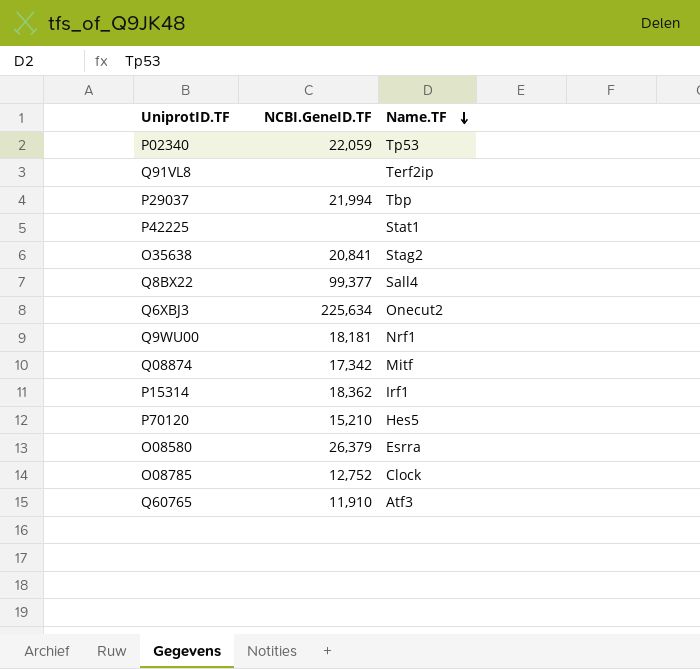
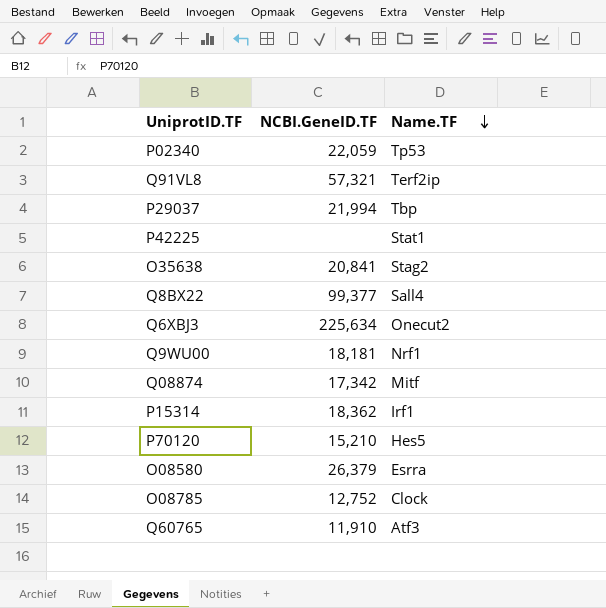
Q91VL8 | NCBI.GeneID.TF: none -> 57,321

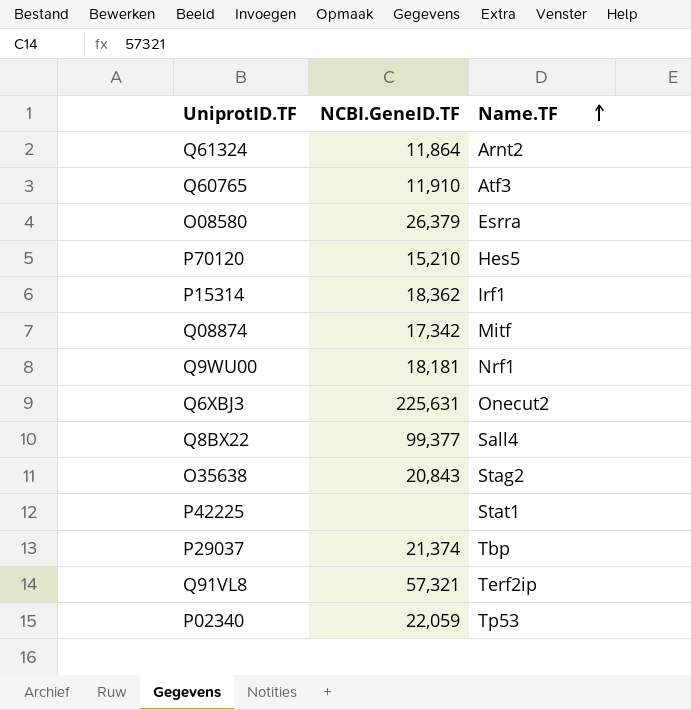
row order: Name.TF descending -> Name.TF ascending
row O08785: 12,752 | Clock -> none
row Q61324: none -> 11,864 | Arnt2
Q6XBJ3 | NCBI.GeneID.TF: 225,634 -> 225,631
O35638 | NCBI.GeneID.TF: 20,841 -> 20,843
P29037 | NCBI.GeneID.TF: 21,994 -> 21,374

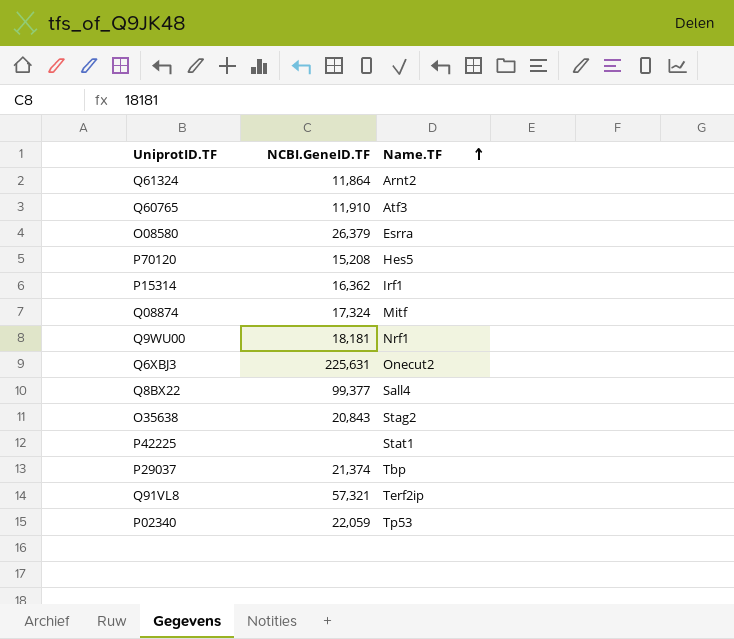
P70120 | NCBI.GeneID.TF: 15,210 -> 15,208
P15314 | NCBI.GeneID.TF: 18,362 -> 16,362
Q08874 | NCBI.GeneID.TF: 17,342 -> 17,324

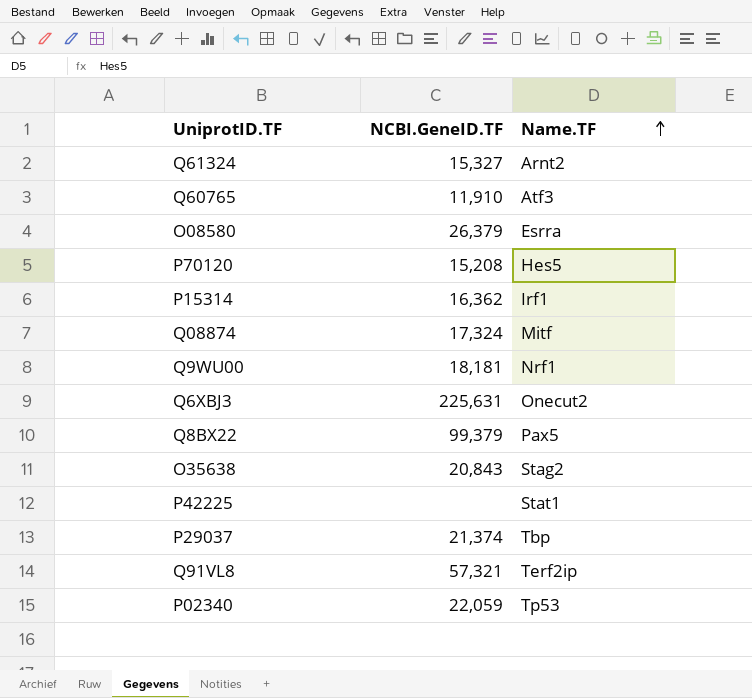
Q61324 | NCBI.GeneID.TF: 11,864 -> 15,327
Q8BX22 | NCBI.GeneID.TF: 99,377 -> 99,379
Q8BX22 | Name.TF: Sall4 -> Pax5

